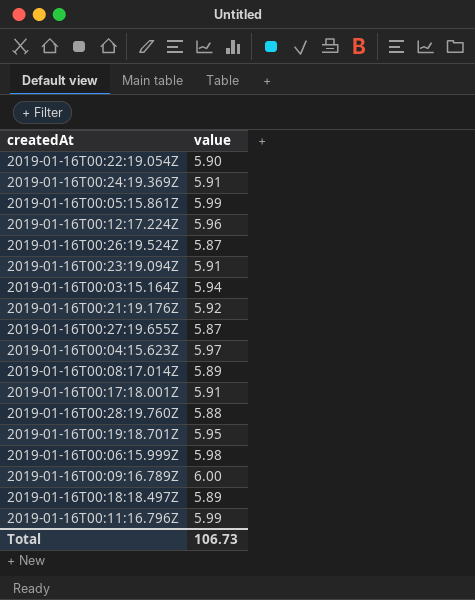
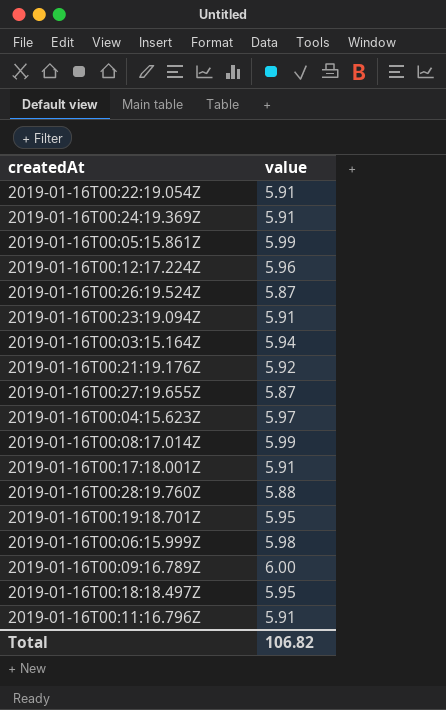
2019-01-16T00:22:19.054Z | value: 5.90 -> 5.91
2019-01-16T00:08:17.014Z | value: 5.89 -> 5.99
2019-01-16T00:18:18.497Z | value: 5.89 -> 5.95
2019-01-16T00:11:16.796Z | value: 5.99 -> 5.91
Total | value: 106.73 -> 106.82

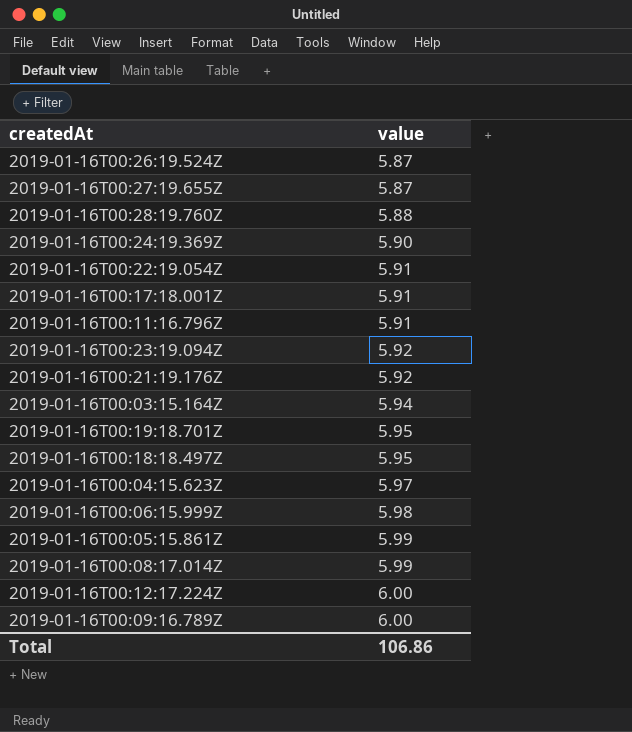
row order: none -> value ascending
2019-01-16T00:24:19.369Z | value: 5.91 -> 5.90
2019-01-16T00:23:19.094Z | value: 5.91 -> 5.92
2019-01-16T00:12:17.224Z | value: 5.96 -> 6.00
Total | value: 106.82 -> 106.86

